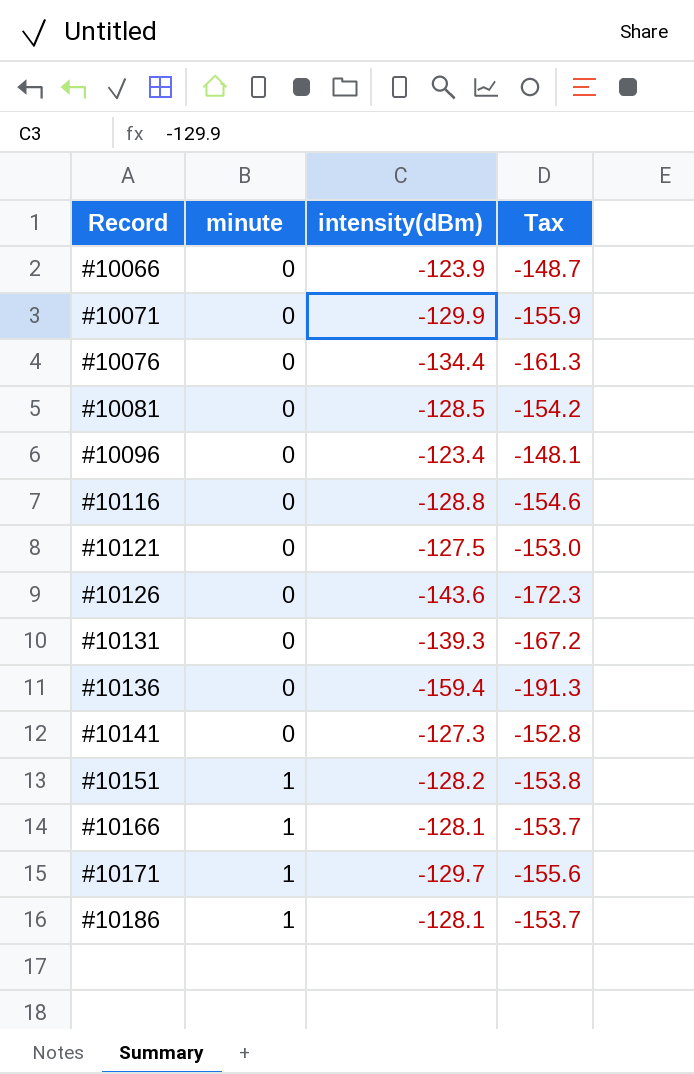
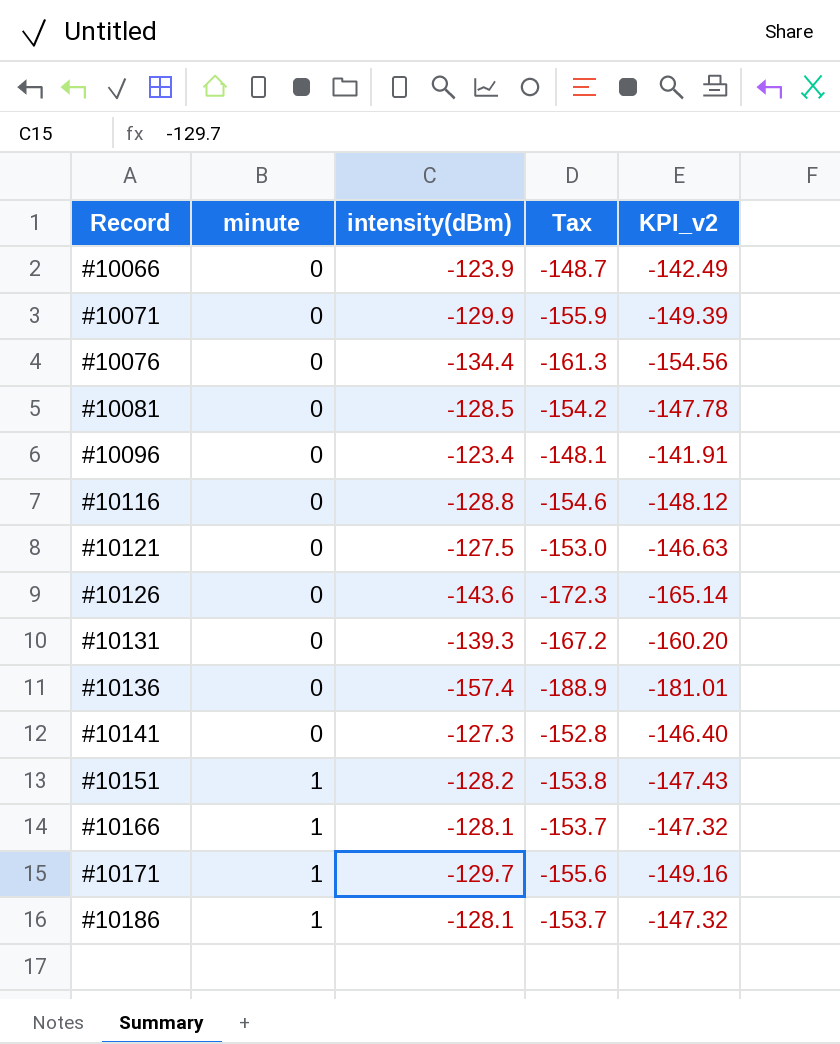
column KPI_v2 | formula: none -> [intensity(dBm)] * 1.15
#10136 | intensity(dBm): -159.4 -> -157.4
#10136 | Tax: -191.3 -> -188.9

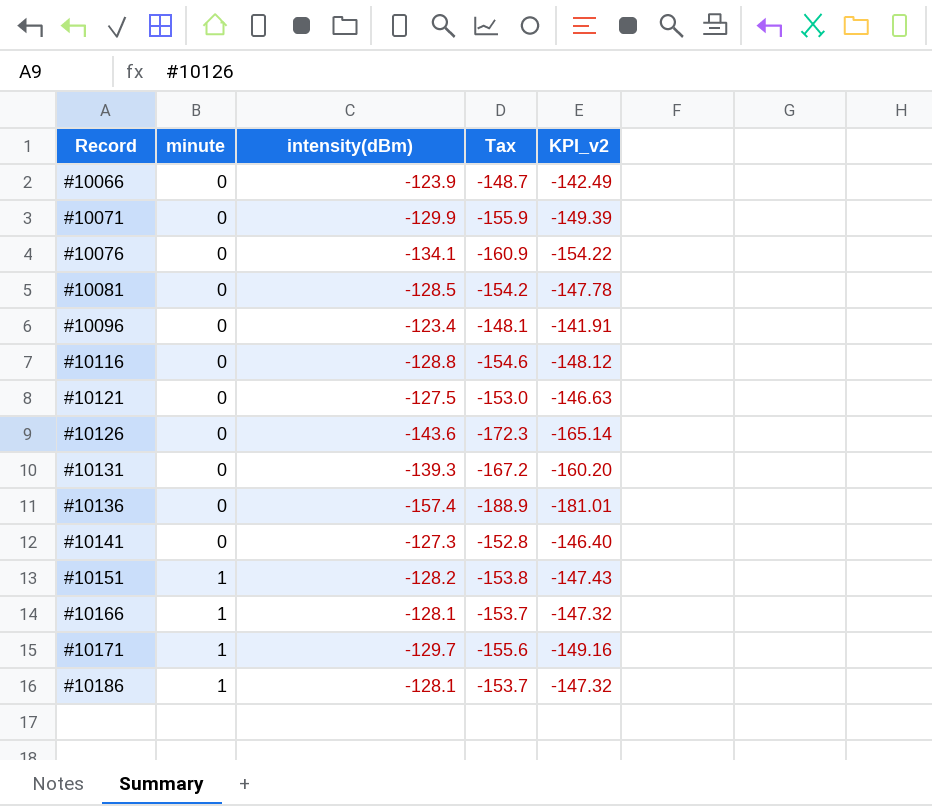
#10076 | intensity(dBm): -134.4 -> -134.1
#10076 | Tax: -161.3 -> -160.9
#10076 | KPI_v2: -154.56 -> -154.22

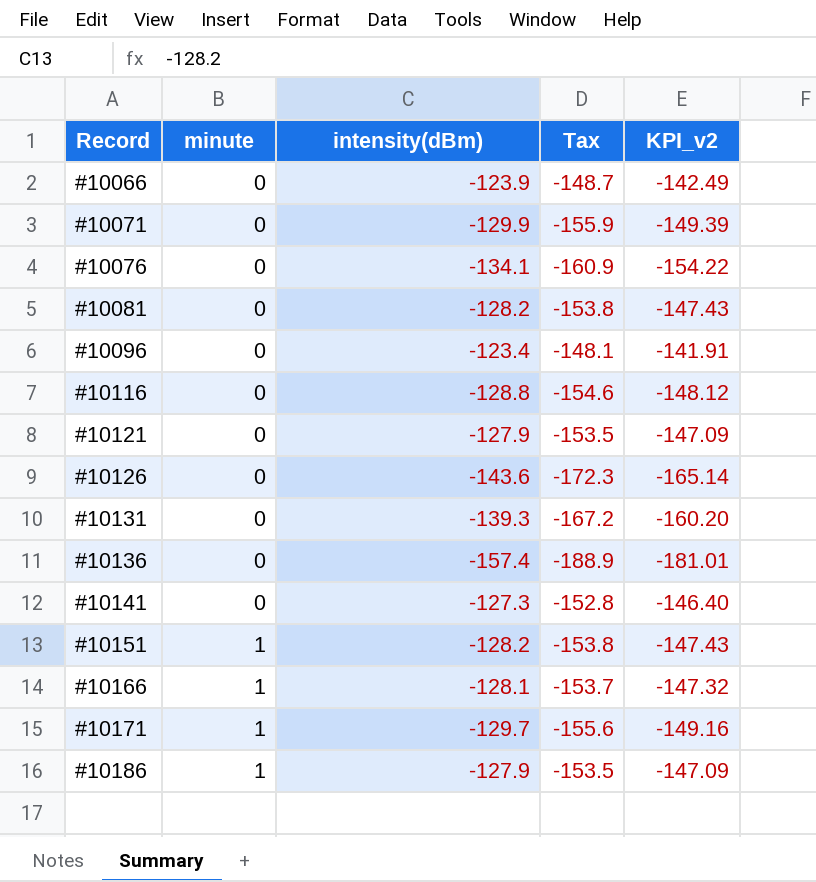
#10081 | intensity(dBm): -128.5 -> -128.2
#10081 | Tax: -154.2 -> -153.8
#10081 | KPI_v2: -147.78 -> -147.43
#10121 | intensity(dBm): -127.5 -> -127.9
#10121 | Tax: -153.0 -> -153.5
#10121 | KPI_v2: -146.63 -> -147.09
#10186 | intensity(dBm): -128.1 -> -127.9
#10186 | Tax: -153.7 -> -153.5
#10186 | KPI_v2: -147.32 -> -147.09

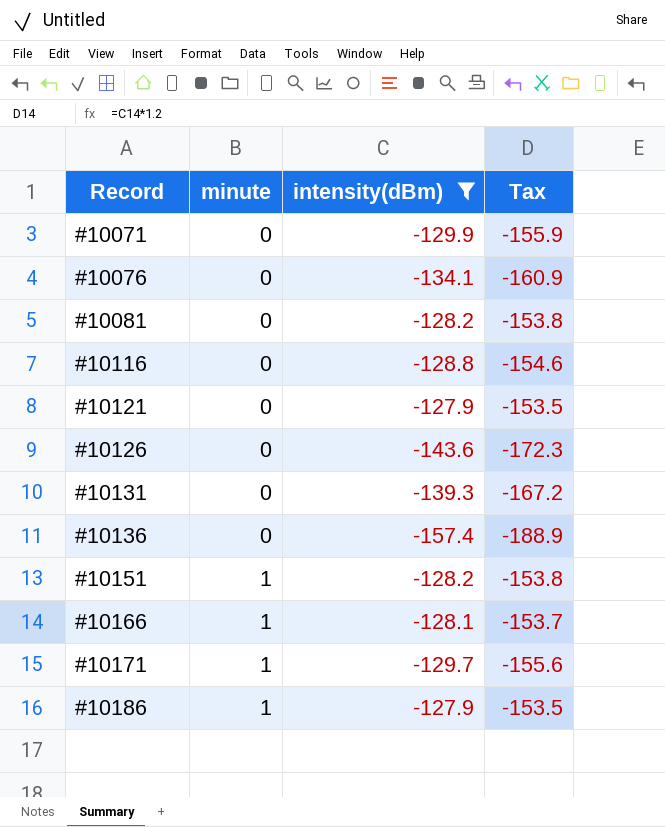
filter: none -> intensity(dBm) <= -127.9
column KPI_v2 | formula: [intensity(dBm)] * 1.15 -> none

